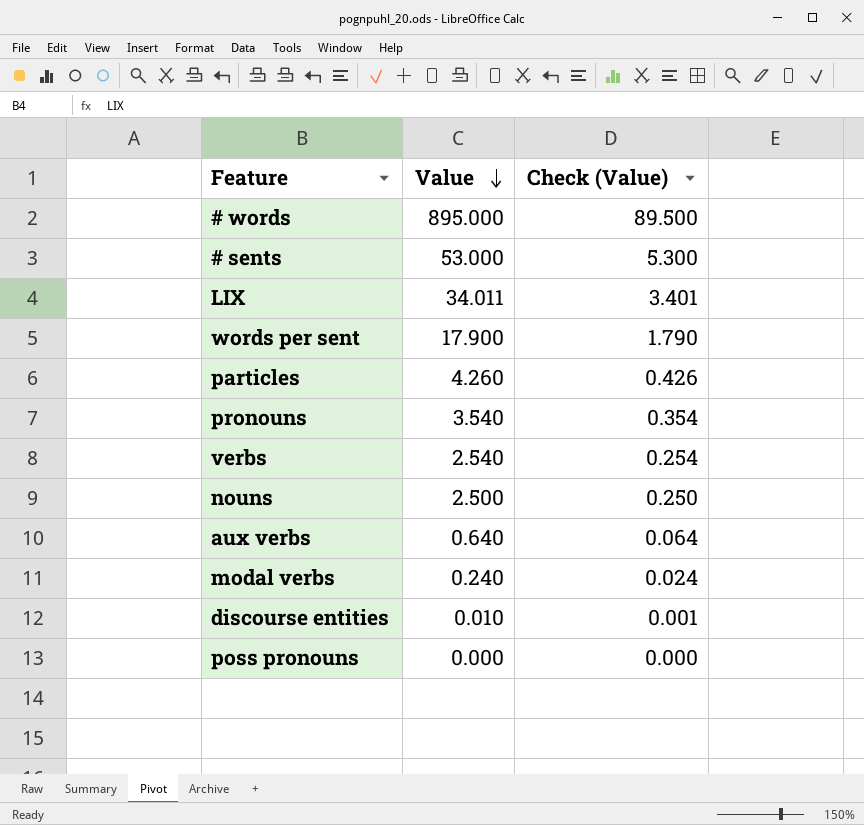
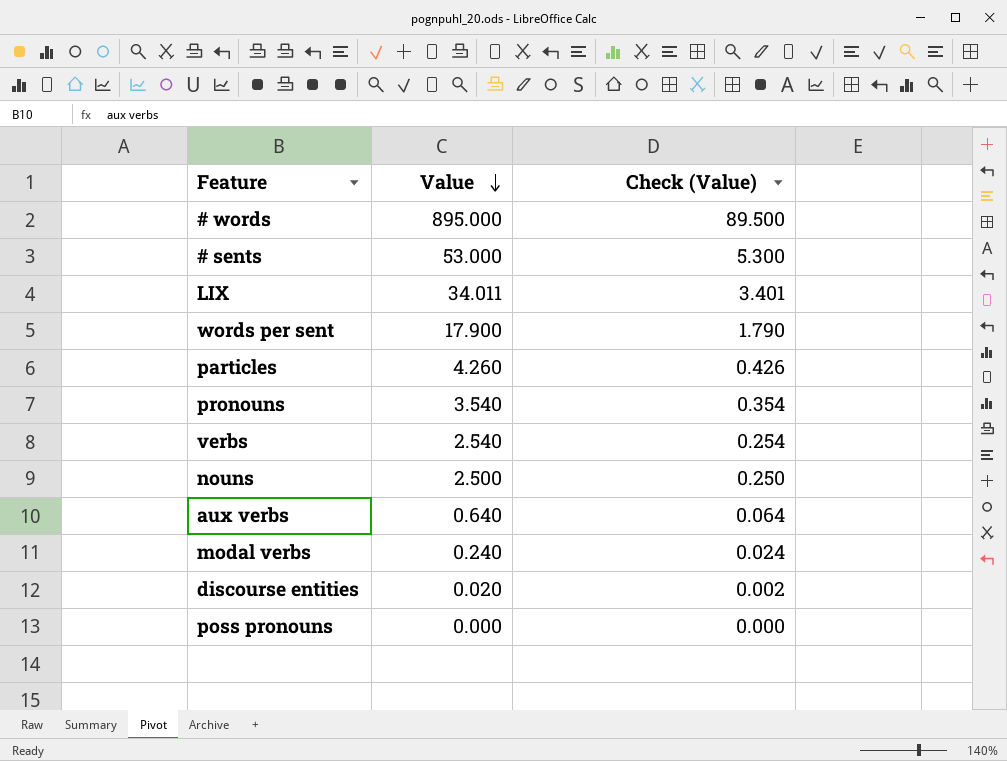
discourse entities | Value: 0.010 -> 0.020
discourse entities | Check (Value): 0.001 -> 0.002

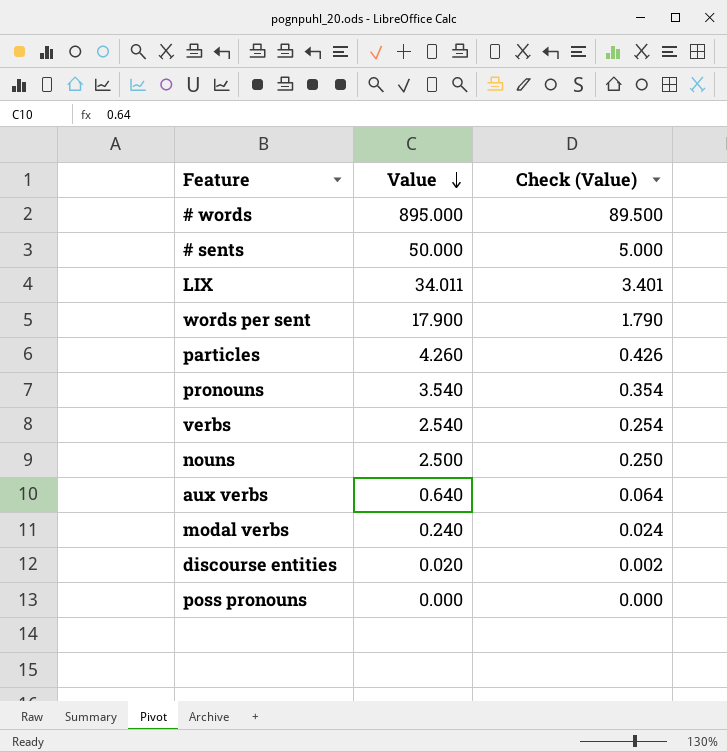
# sents | Value: 53.000 -> 50.000
# sents | Check (Value): 5.300 -> 5.000

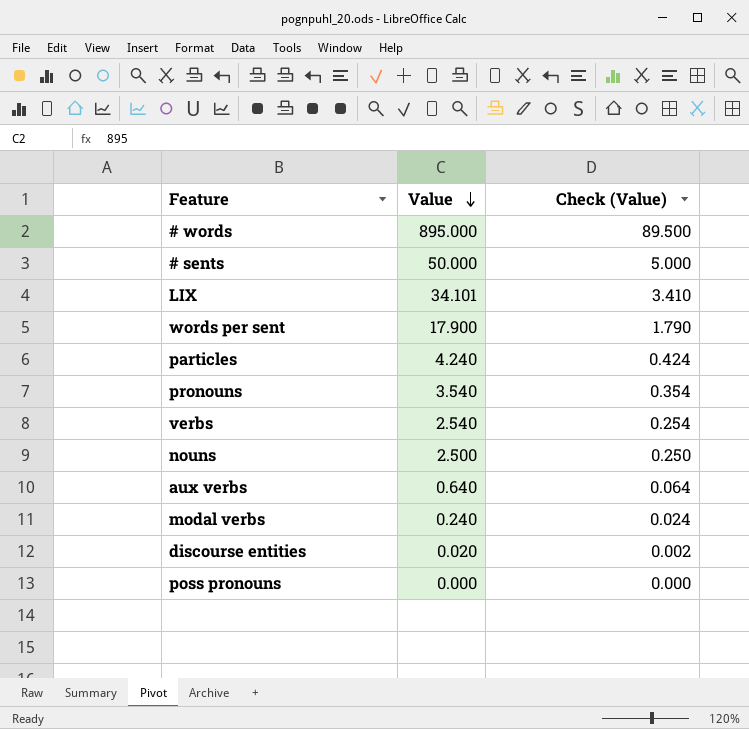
LIX | Value: 34.011 -> 34.101
LIX | Check (Value): 3.401 -> 3.410
particles | Value: 4.260 -> 4.240
particles | Check (Value): 0.426 -> 0.424

